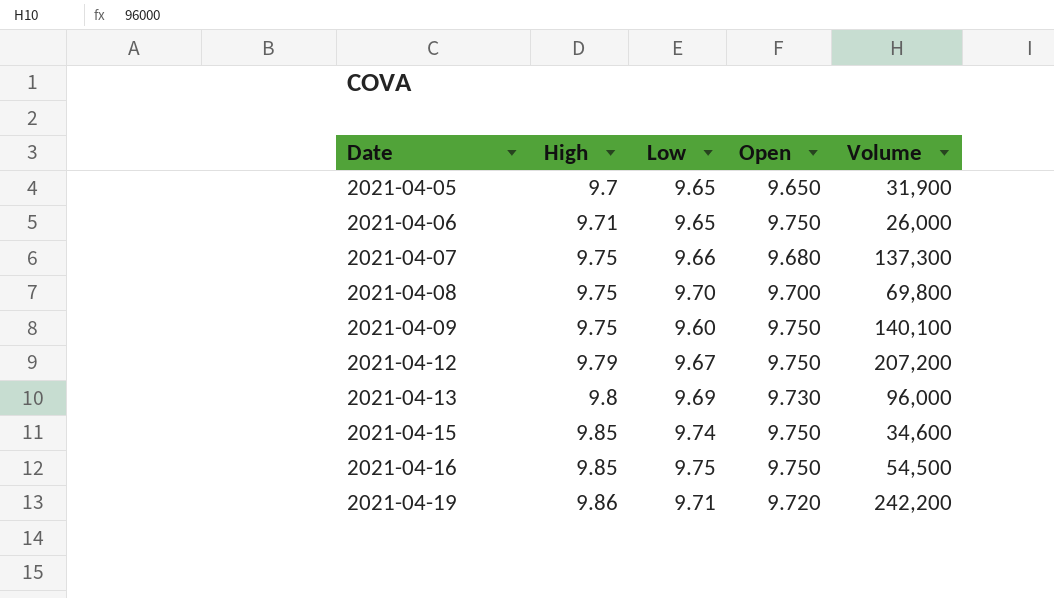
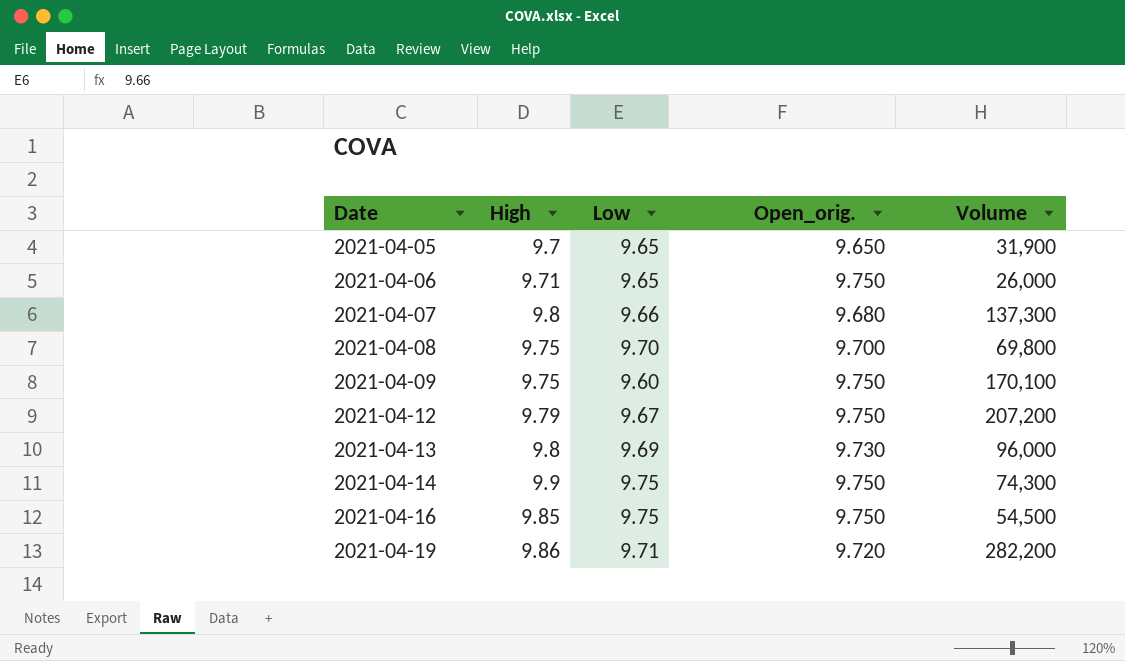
column name: Open -> Open_orig.
row 2021-04-15: 9.85 | 9.74 | 9.750 | 34,600 -> none
2021-04-07 | High: 9.75 -> 9.8
2021-04-09 | Volume: 140,100 -> 170,100
row 2021-04-14: none -> 9.9 | 9.75 | 9.750 | 74,300
2021-04-19 | Volume: 242,200 -> 282,200

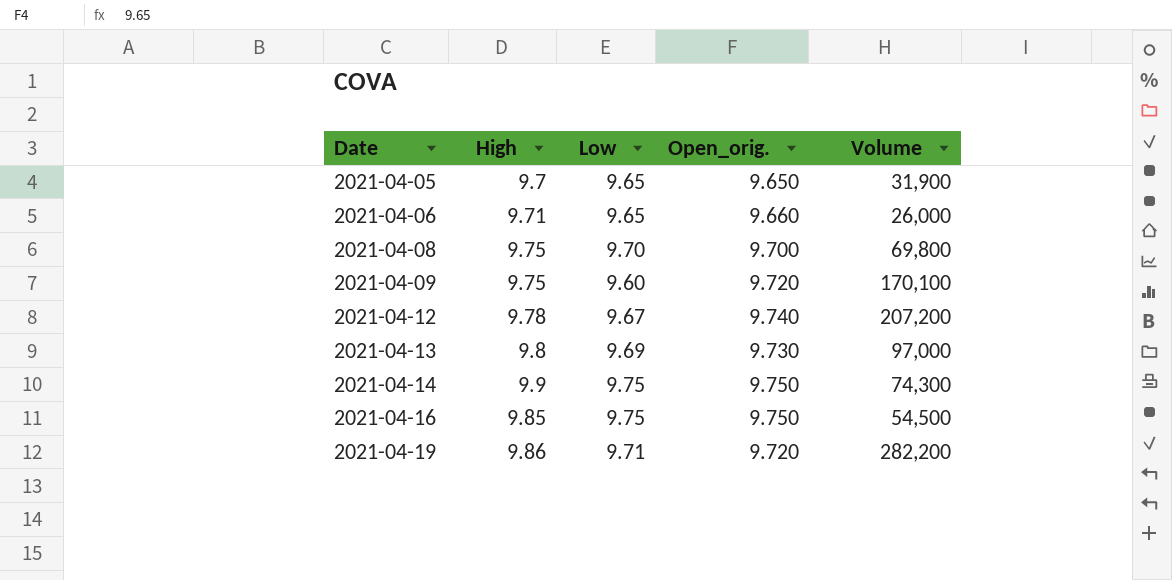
row 2021-04-07: 9.8 | 9.66 | 9.680 | 137,300 -> none
2021-04-06 | Open_orig.: 9.750 -> 9.660
2021-04-09 | Open_orig.: 9.750 -> 9.720
2021-04-12 | High: 9.79 -> 9.78
2021-04-12 | Open_orig.: 9.750 -> 9.740
2021-04-13 | Volume: 96,000 -> 97,000

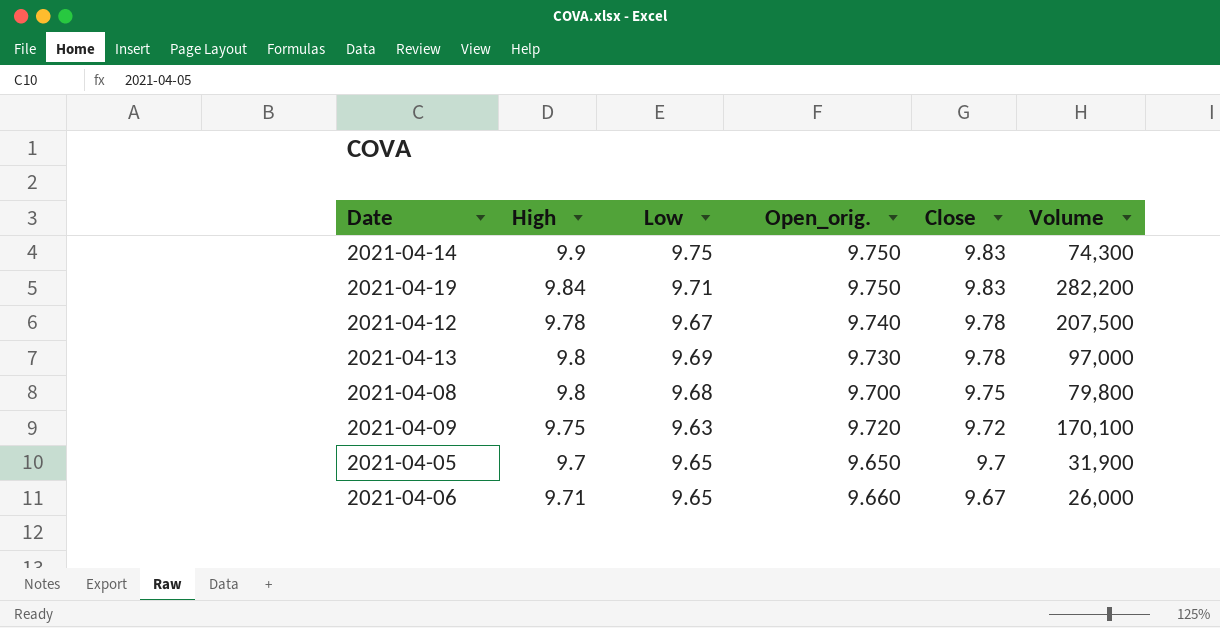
row order: Date ascending -> Close descending
column Close | position: none -> 5
row 2021-04-16: 9.85 | 9.75 | 9.750 | 54,500 -> none
2021-04-19 | High: 9.86 -> 9.84
2021-04-19 | Open_orig.: 9.720 -> 9.750
2021-04-12 | Volume: 207,200 -> 207,500
2021-04-08 | High: 9.75 -> 9.8
2021-04-08 | Low: 9.70 -> 9.68
2021-04-08 | Volume: 69,800 -> 79,800
2021-04-09 | Low: 9.60 -> 9.63

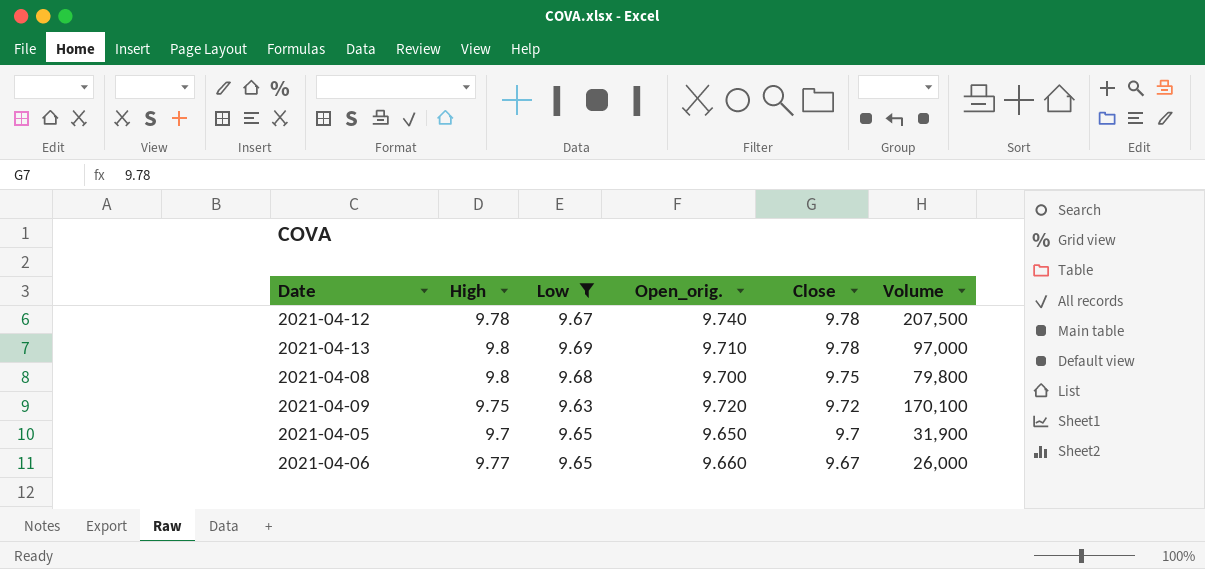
filter: none -> Low <= 9.69
2021-04-13 | Open_orig.: 9.730 -> 9.710
2021-04-06 | High: 9.71 -> 9.77

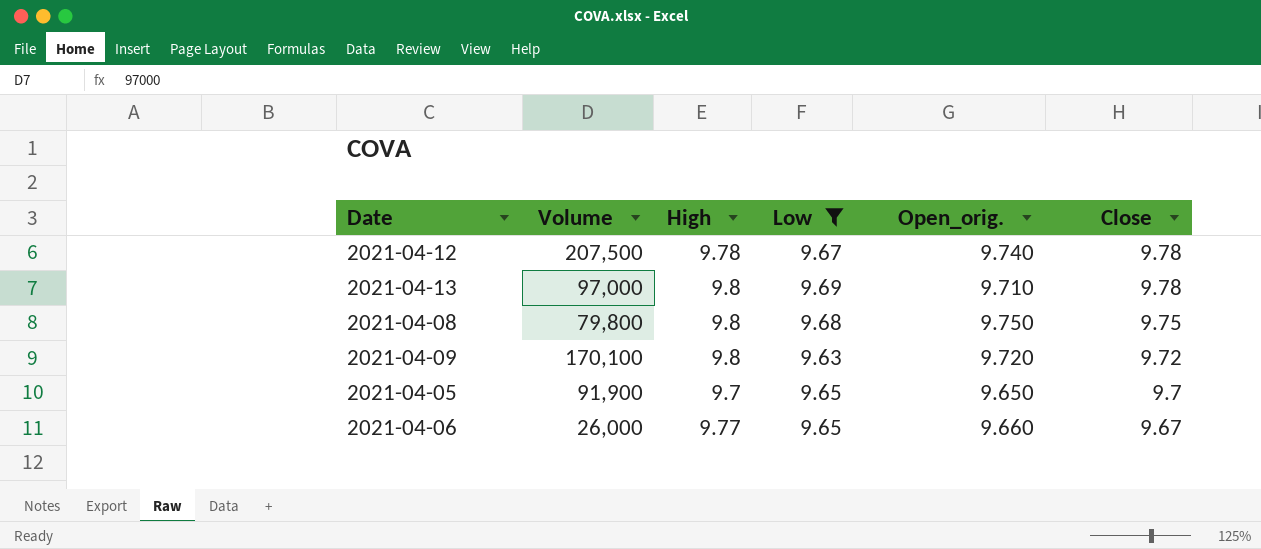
column Volume | position: 6 -> 2
2021-04-08 | Open_orig.: 9.700 -> 9.750
2021-04-09 | High: 9.75 -> 9.8
2021-04-05 | Volume: 31,900 -> 91,900

